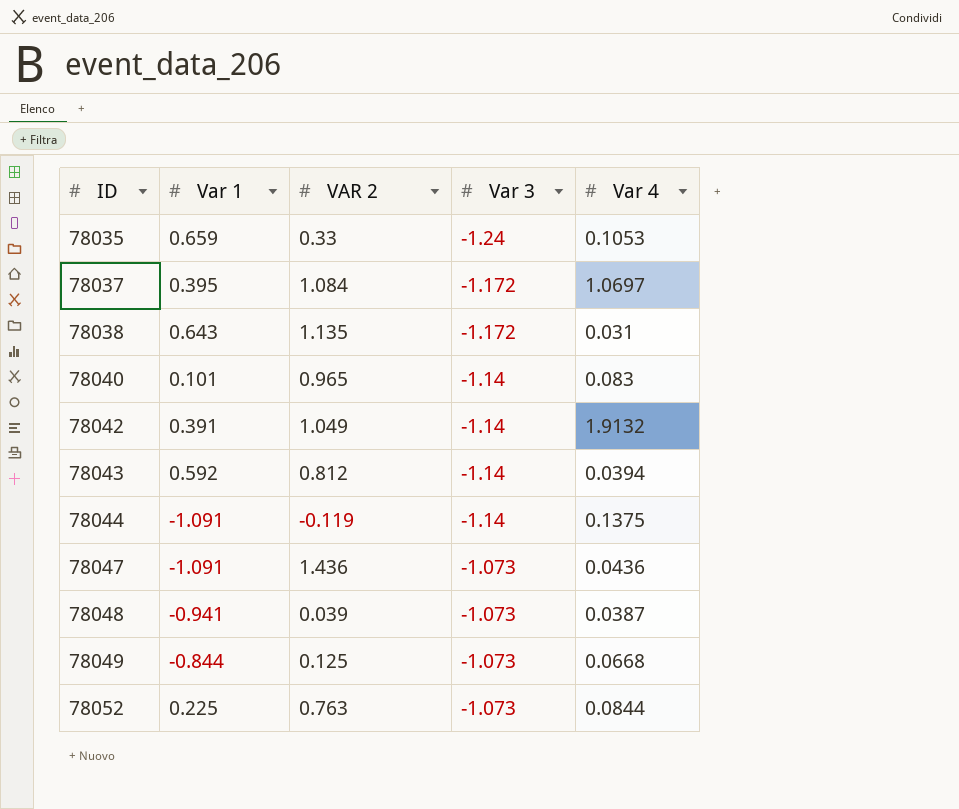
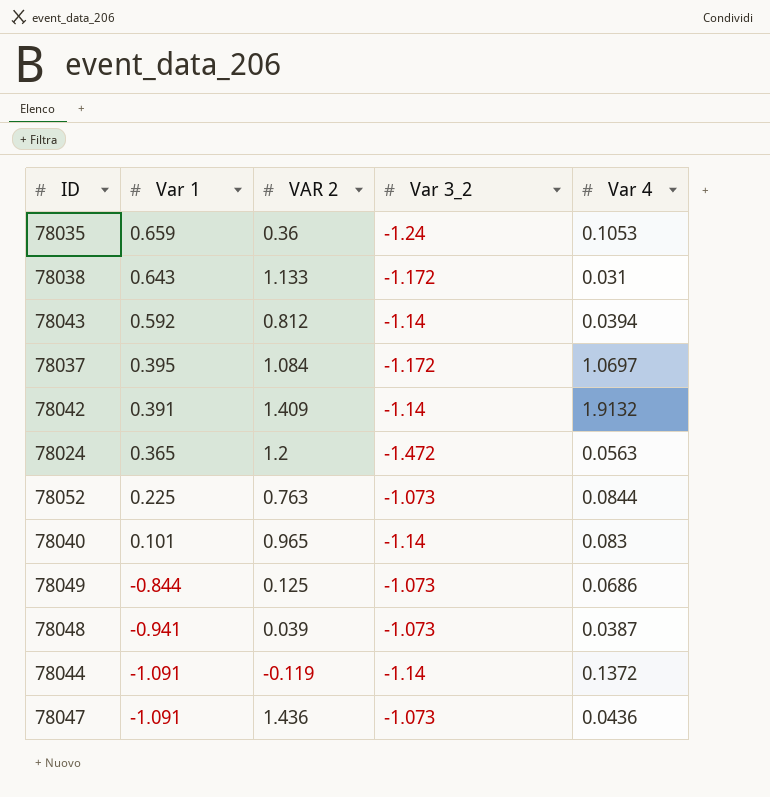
row order: ID ascending -> Var 1 descending
column name: Var 3 -> Var 3_2
78035 | VAR 2: 0.33 -> 0.36
78038 | VAR 2: 1.135 -> 1.133
78042 | VAR 2: 1.049 -> 1.409
row 78024: none -> 0.365 | 1.2 | -1.472 | 0.0563
78049 | Var 4: 0.0668 -> 0.0686
78044 | Var 4: 0.1375 -> 0.1372

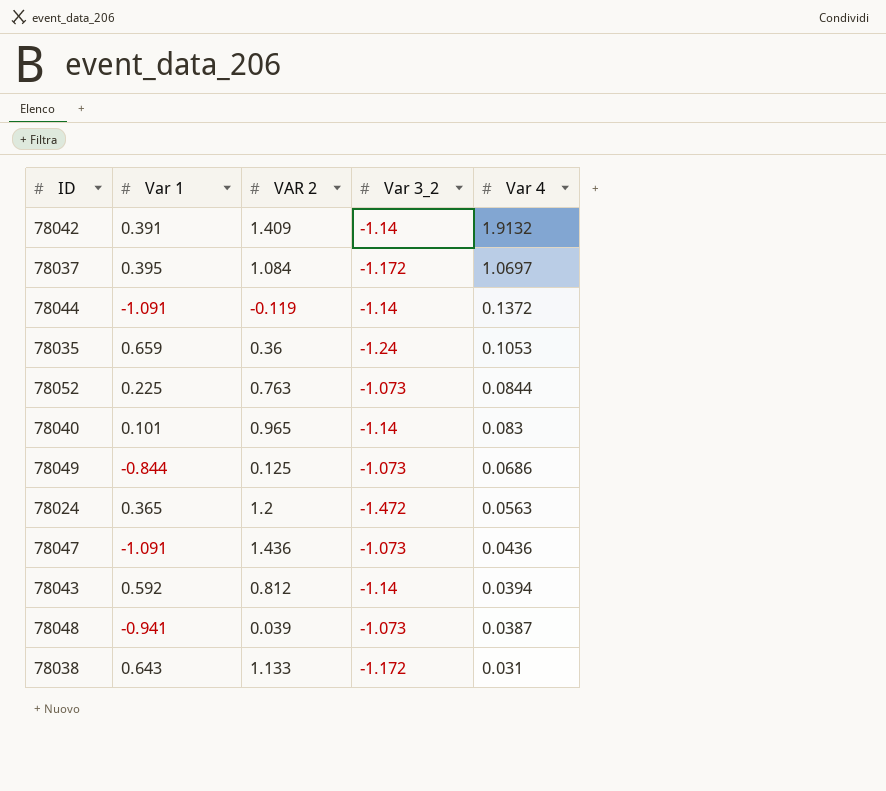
row order: Var 1 descending -> Var 4 descending

